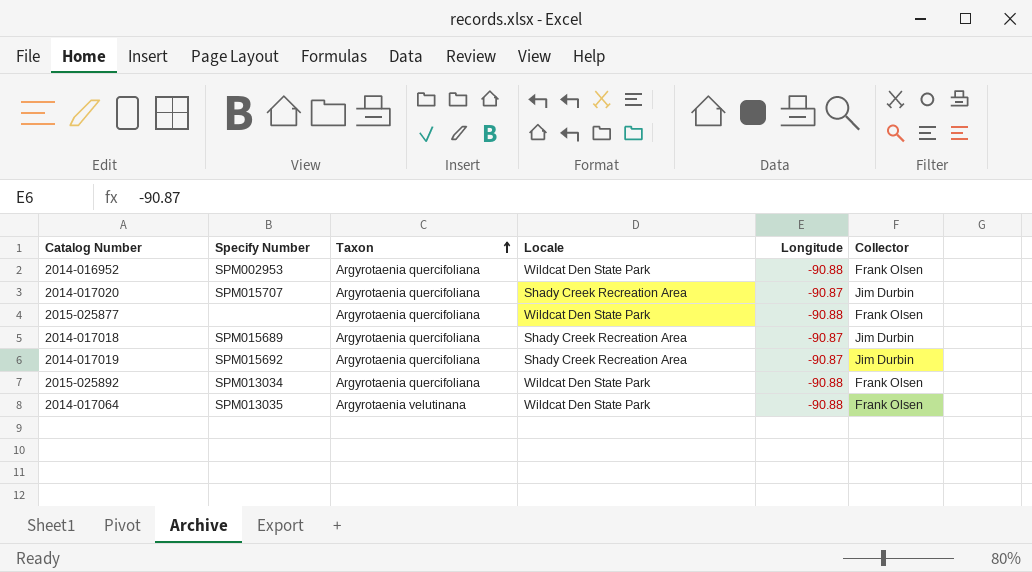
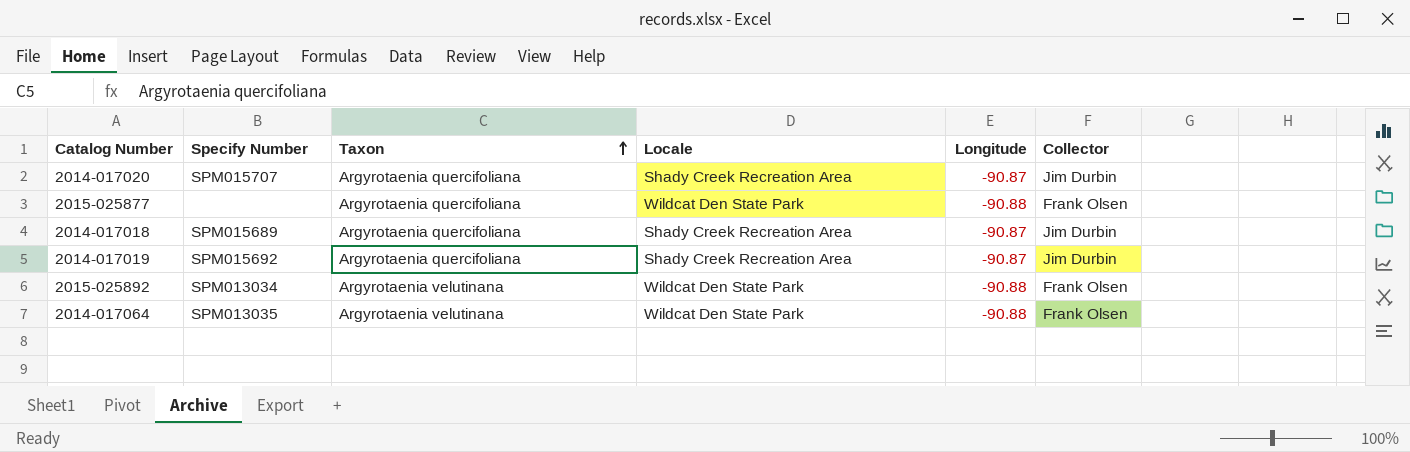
row 2014-016952: SPM002953 | Argyrotaenia quercifoliana | Wildcat Den State Park | -90.88 | Frank Olsen -> none
2015-025892 | Taxon: Argyrotaenia quercifoliana -> Argyrotaenia velutinana

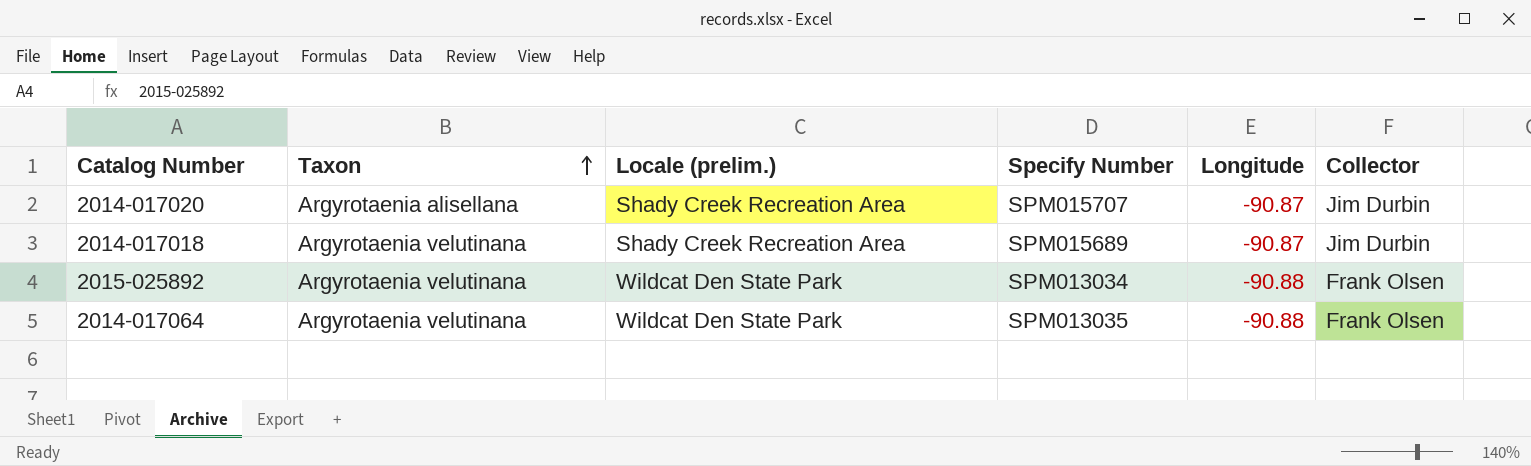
column name: Locale -> Locale (prelim.)
column Specify Number | position: 2 -> 4
row 2015-025877: none | Argyrotaenia quercifoliana | Wildcat Den State Park | -90.88 | Frank Olsen -> none
row 2014-017019: SPM015692 | Argyrotaenia quercifoliana | Shady Creek Recreation Area | -90.87 | Jim Durbin -> none
2014-017020 | Taxon: Argyrotaenia quercifoliana -> Argyrotaenia alisellana
2014-017018 | Taxon: Argyrotaenia quercifoliana -> Argyrotaenia velutinana

